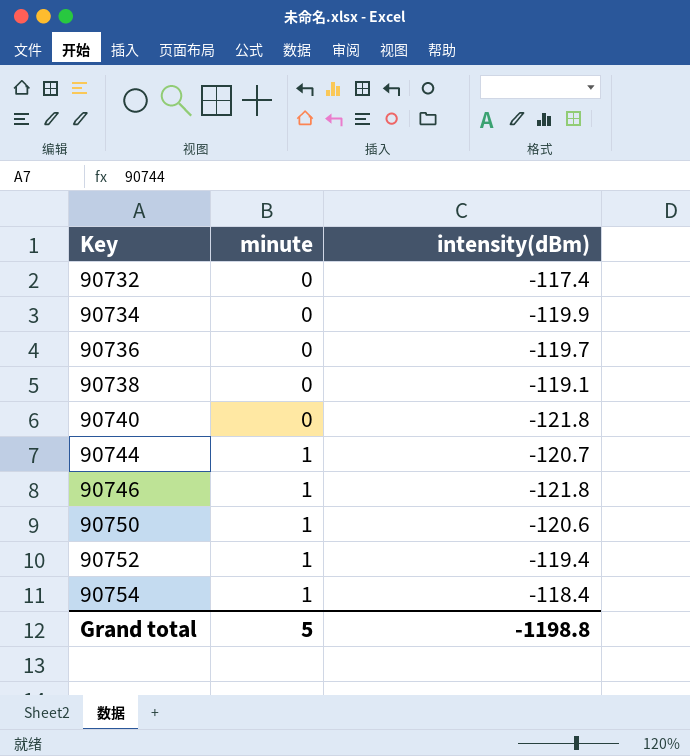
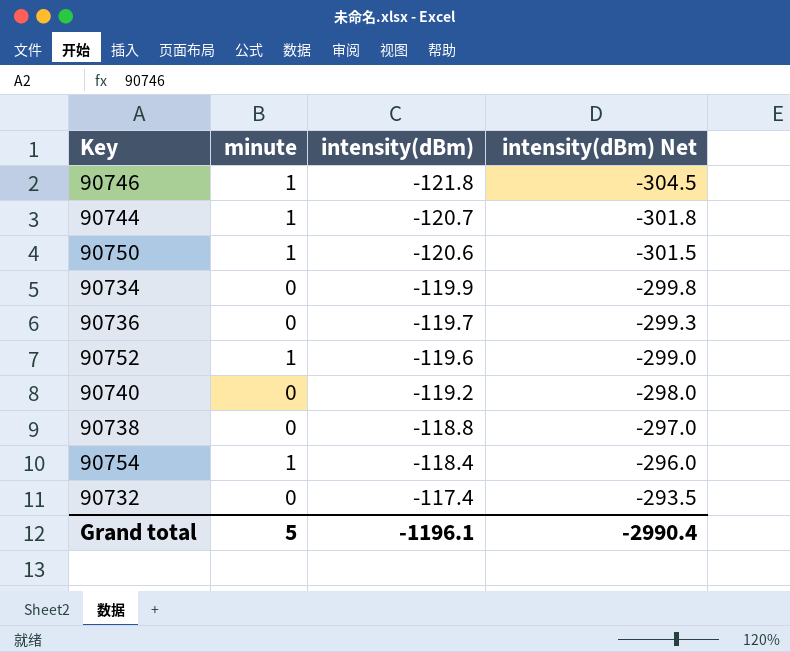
row order: Key ascending -> intensity(dBm) ascending
column intensity(dBm) Net | formula: none -> [intensity(dBm)] * 2.5
90752 | intensity(dBm): -119.4 -> -119.6
90740 | intensity(dBm): -121.8 -> -119.2
90738 | intensity(dBm): -119.1 -> -118.8
Grand total | intensity(dBm): -1198.8 -> -1196.1

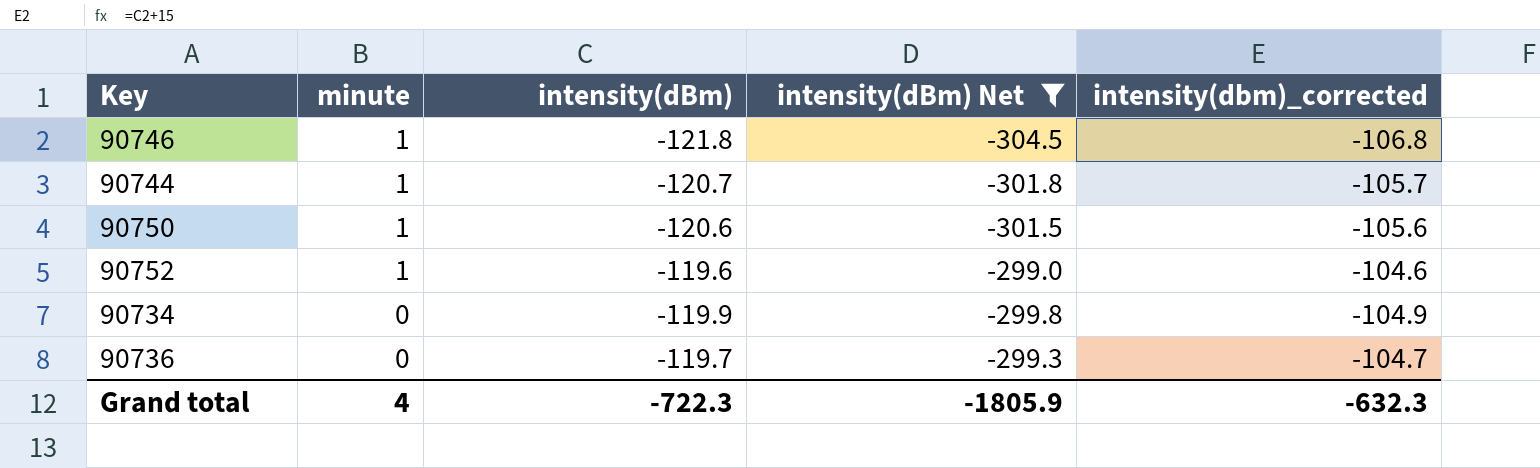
filter: none -> intensity(dBm) Net <= -299.0
row order: intensity(dBm) ascending -> minute descending
column intensity(dbm)_corrected | formula: none -> [intensity(dBm)] + 15
Grand total | minute: 5 -> 4
Grand total | intensity(dBm): -1196.1 -> -722.3
Grand total | intensity(dBm) Net: -2990.4 -> -1805.9

